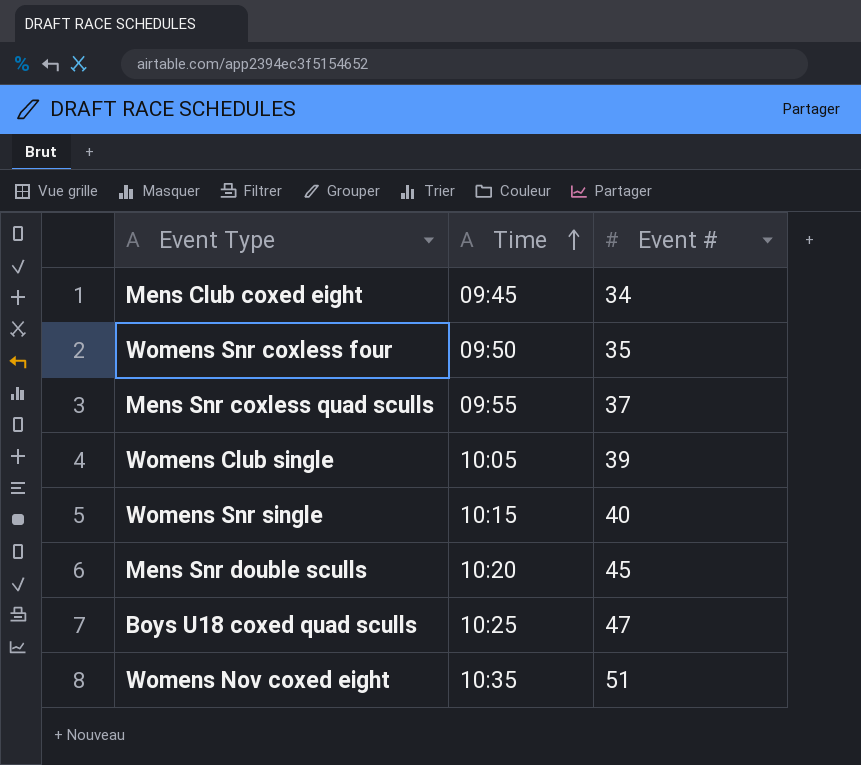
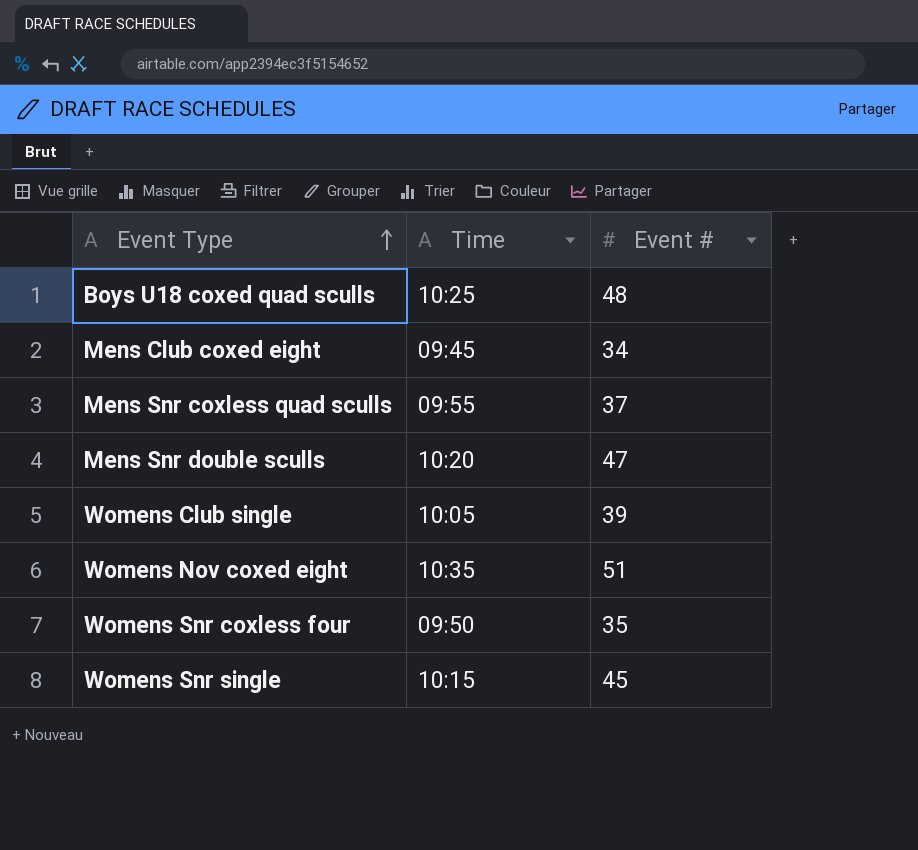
row order: Time ascending -> Event Type ascending
Boys U18 coxed quad sculls | Event #: 47 -> 48
Mens Snr double sculls | Event #: 45 -> 47
Womens Snr single | Event #: 40 -> 45

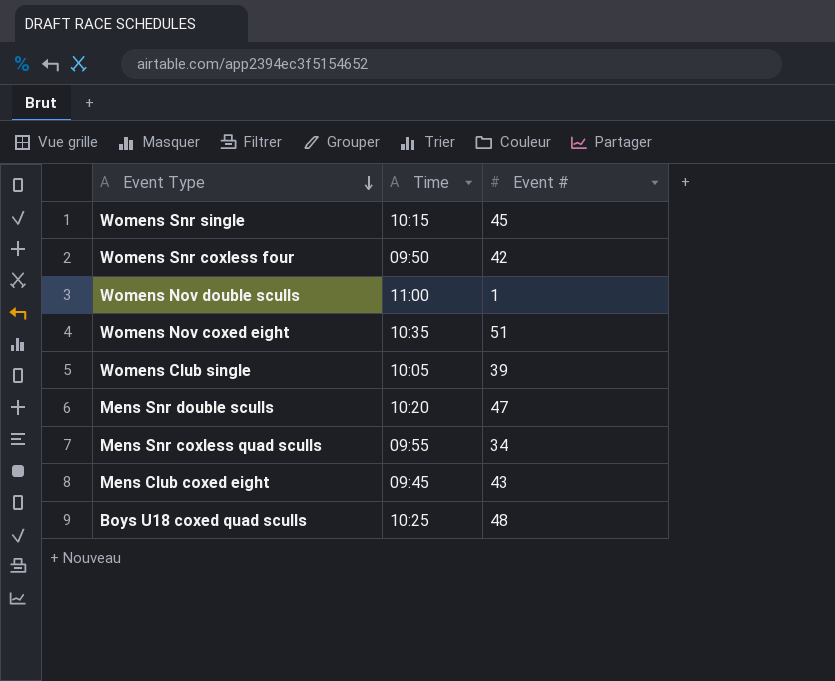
row order: Event Type ascending -> Event Type descending
Womens Snr coxless four | Event #: 35 -> 42
row Womens Nov double sculls: none -> 11:00 | 1
Mens Snr coxless quad sculls | Event #: 37 -> 34
Mens Club coxed eight | Event #: 34 -> 43

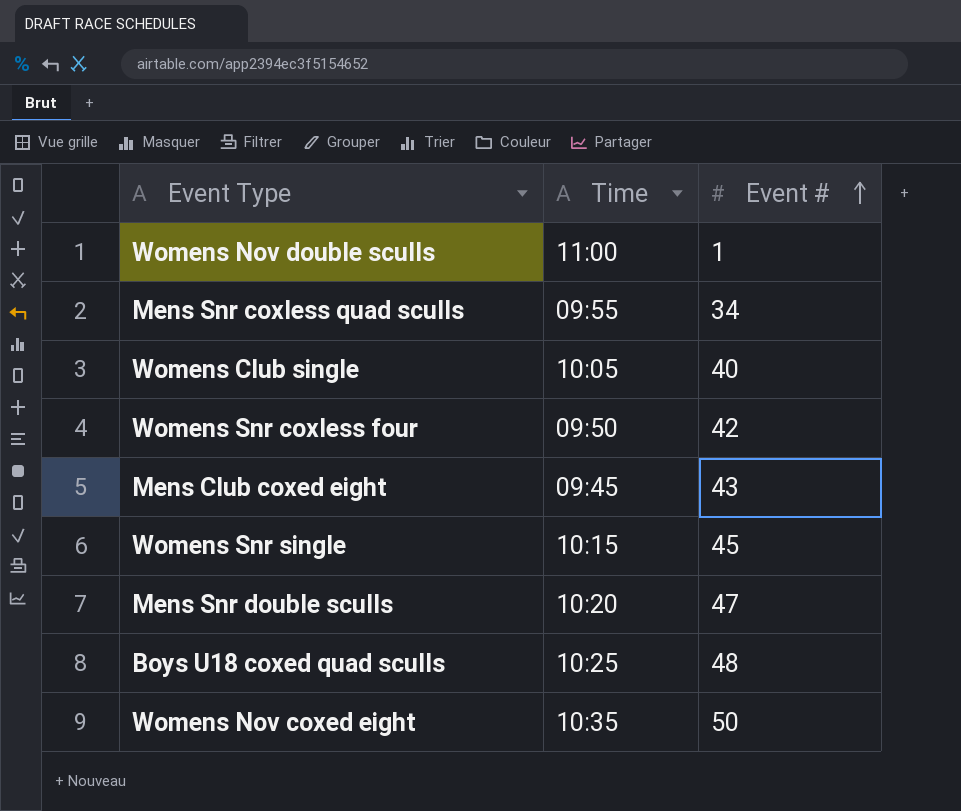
row order: Event Type descending -> Event # ascending
Womens Club single | Event #: 39 -> 40
Womens Nov coxed eight | Event #: 51 -> 50

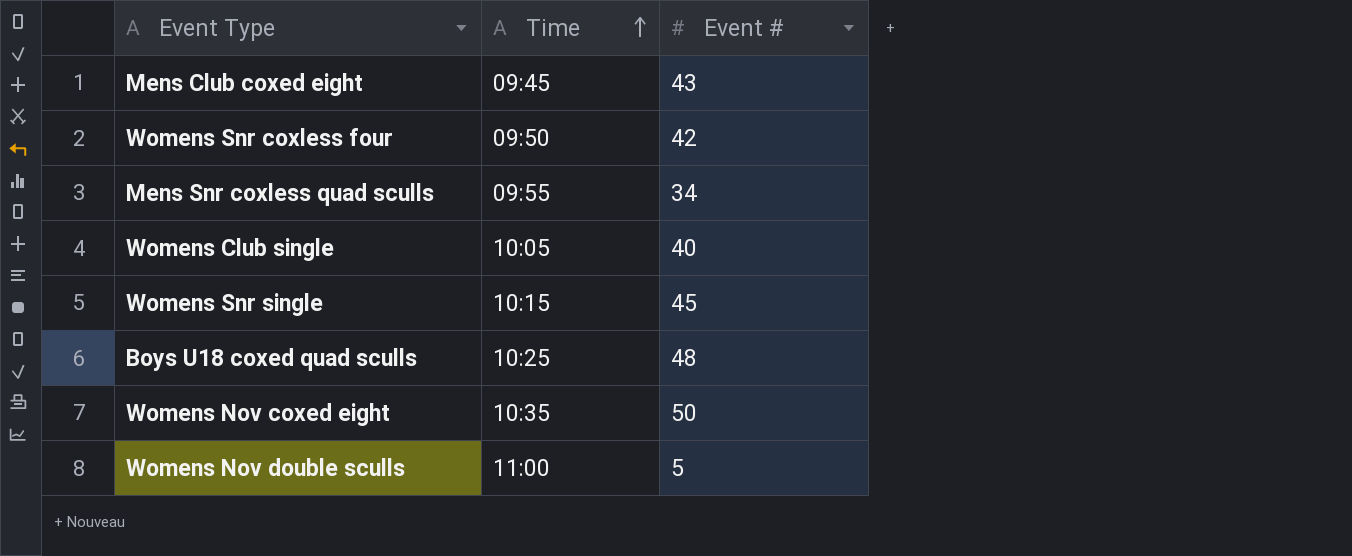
row order: Event # ascending -> Time ascending
row Mens Snr double sculls: 10:20 | 47 -> none
Womens Nov double sculls | Event #: 1 -> 5

